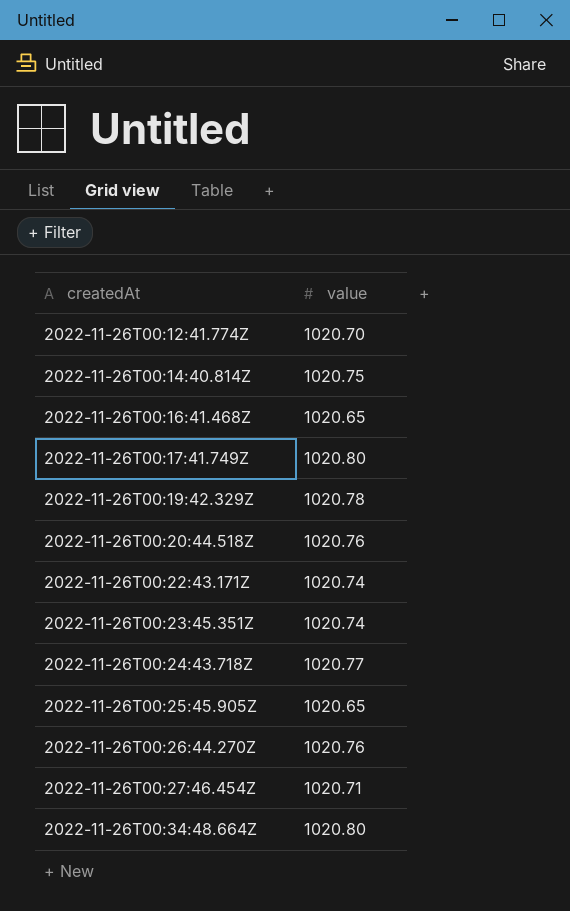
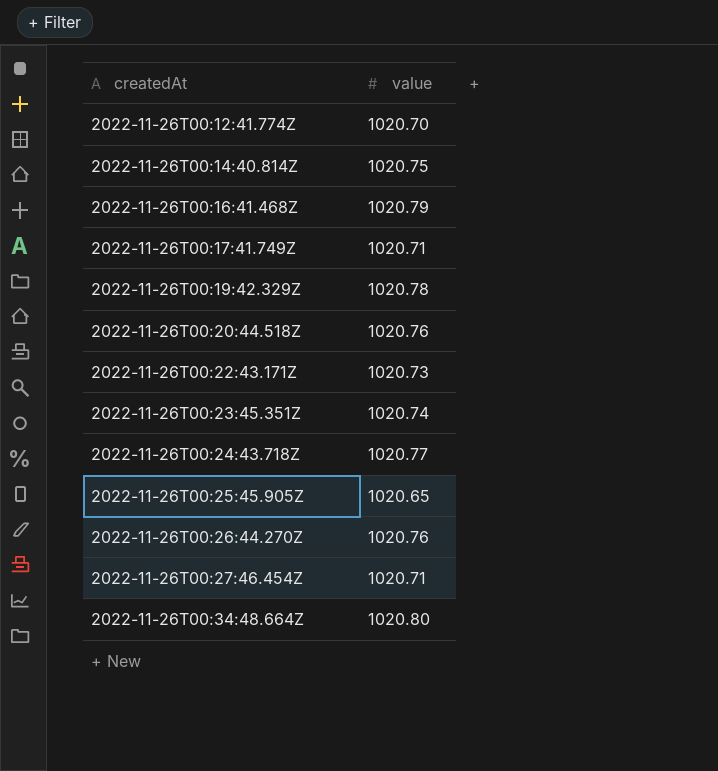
2022-11-26T00:16:41.468Z | value: 1020.65 -> 1020.79
2022-11-26T00:17:41.749Z | value: 1020.80 -> 1020.71
2022-11-26T00:22:43.171Z | value: 1020.74 -> 1020.73

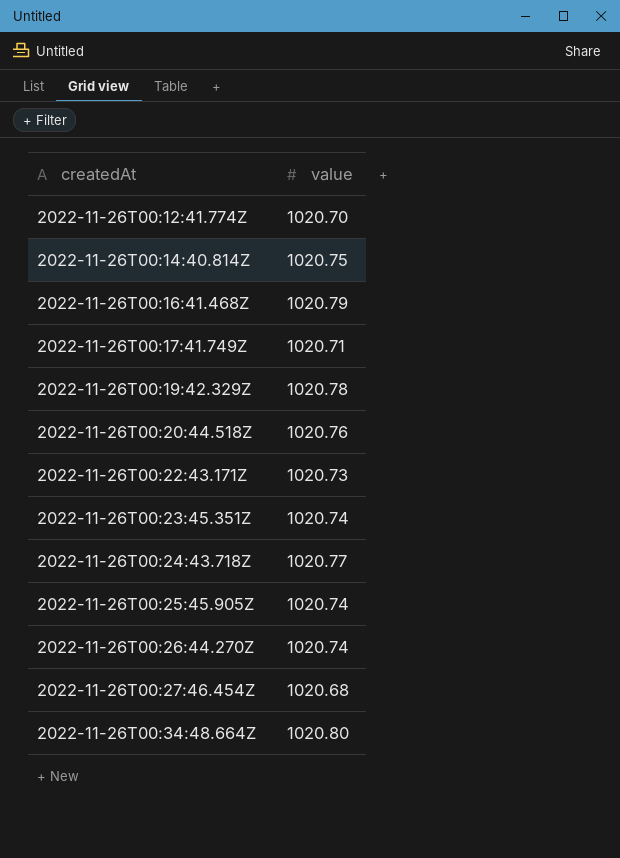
2022-11-26T00:25:45.905Z | value: 1020.65 -> 1020.74
2022-11-26T00:26:44.270Z | value: 1020.76 -> 1020.74
2022-11-26T00:27:46.454Z | value: 1020.71 -> 1020.68

